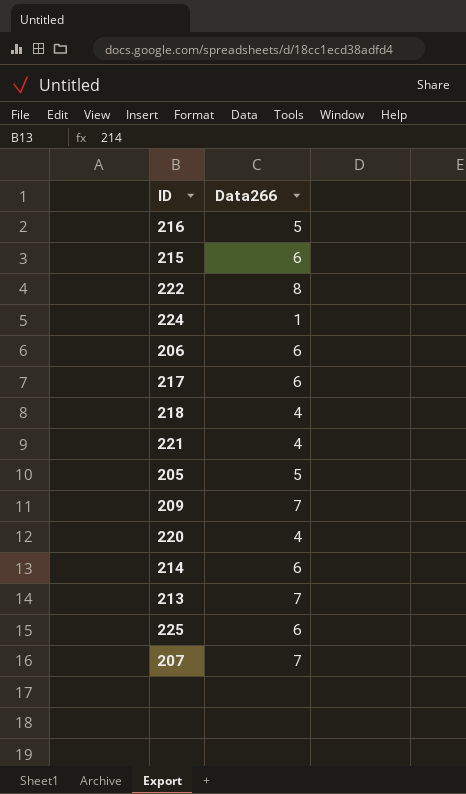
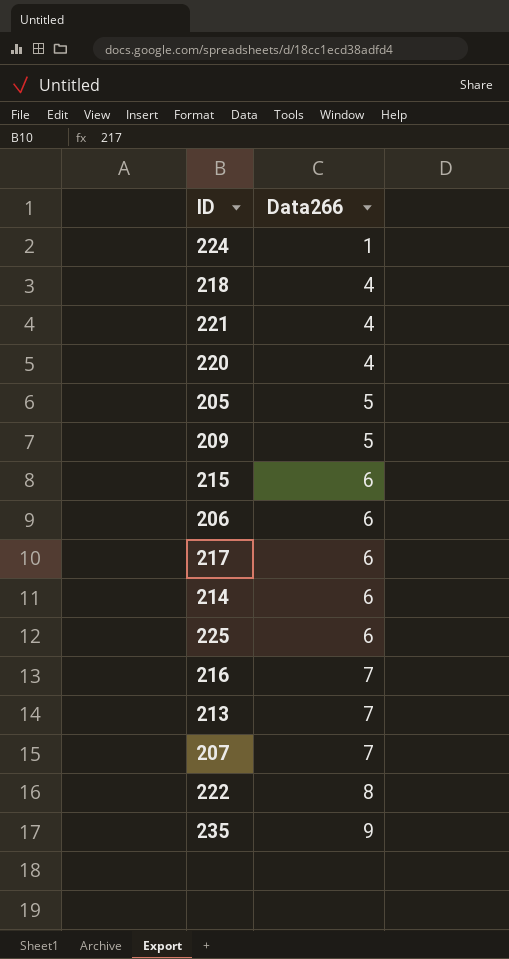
row order: none -> Data266 ascending
209 | Data266: 7 -> 5
216 | Data266: 5 -> 7
row 235: none -> 9

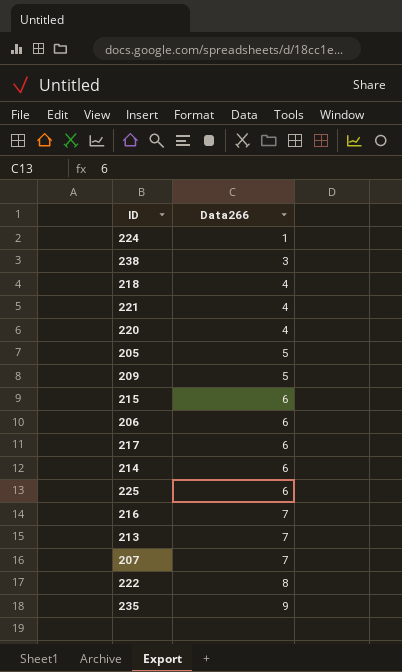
row 238: none -> 3

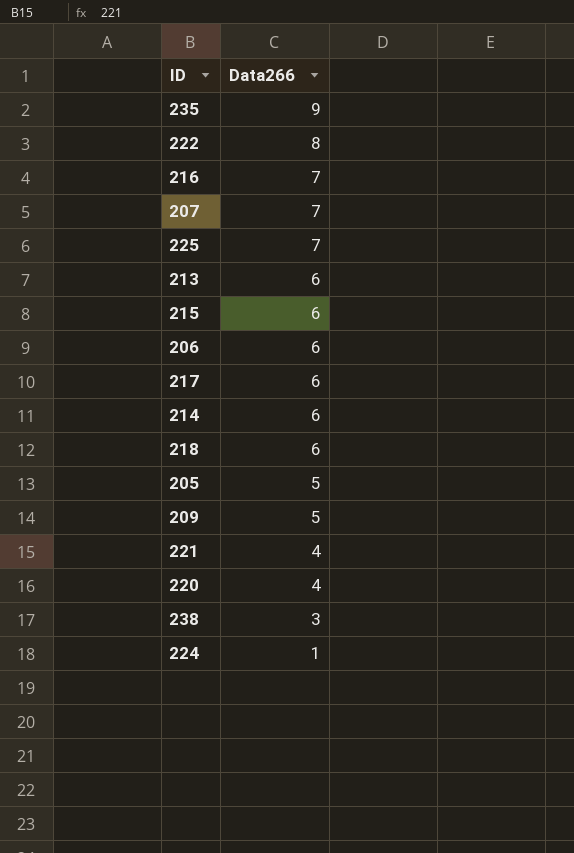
row order: Data266 ascending -> Data266 descending
225 | Data266: 6 -> 7
213 | Data266: 7 -> 6
218 | Data266: 4 -> 6

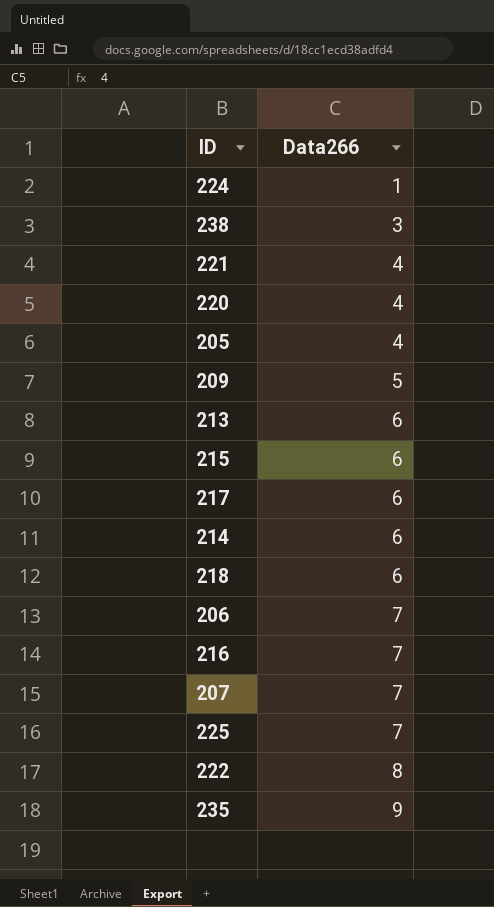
row order: Data266 descending -> Data266 ascending
205 | Data266: 5 -> 4
206 | Data266: 6 -> 7

